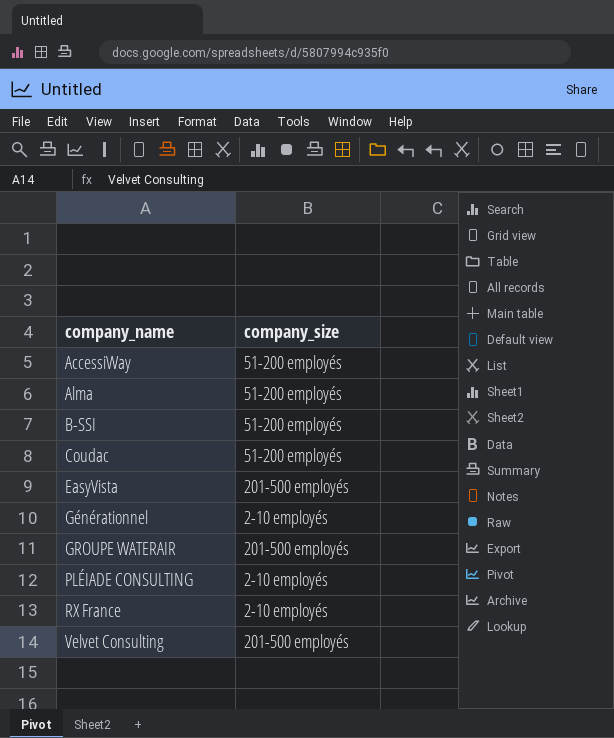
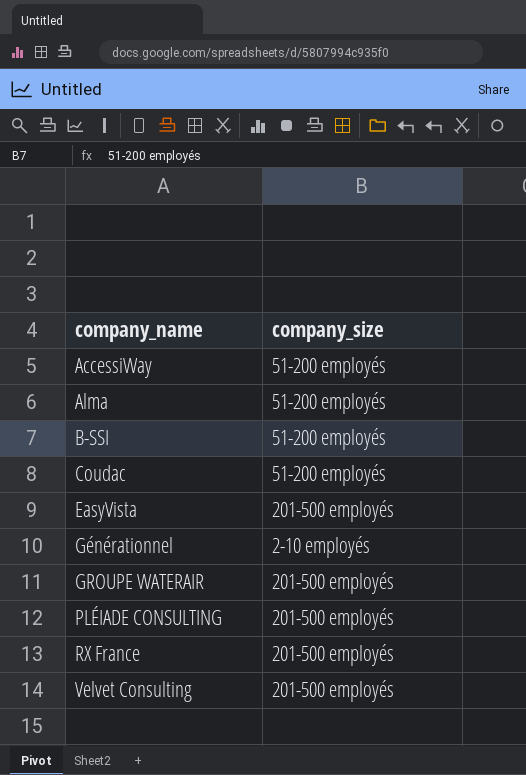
PLÉIADE CONSULTING | company_size: 2-10 employés -> 201-500 employés
RX France | company_size: 2-10 employés -> 201-500 employés

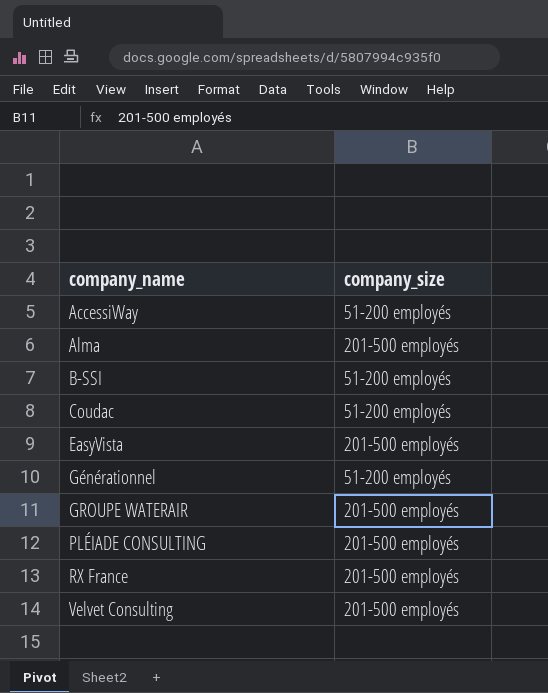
Alma | company_size: 51-200 employés -> 201-500 employés
Générationnel | company_size: 2-10 employés -> 51-200 employés

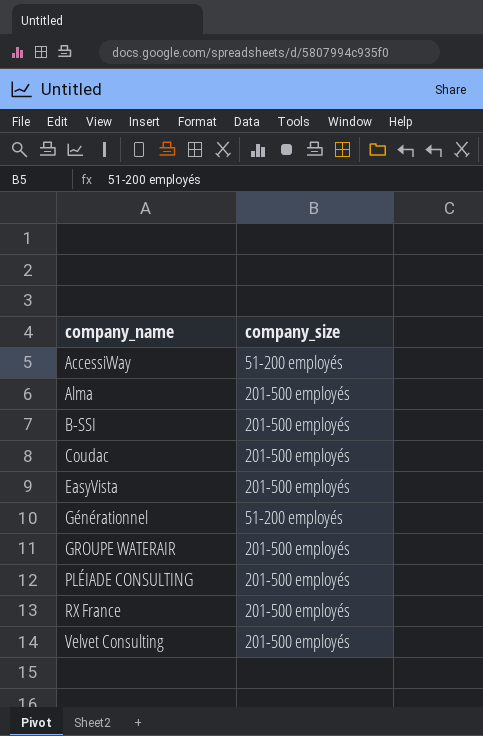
B-SSI | company_size: 51-200 employés -> 201-500 employés
Coudac | company_size: 51-200 employés -> 201-500 employés

